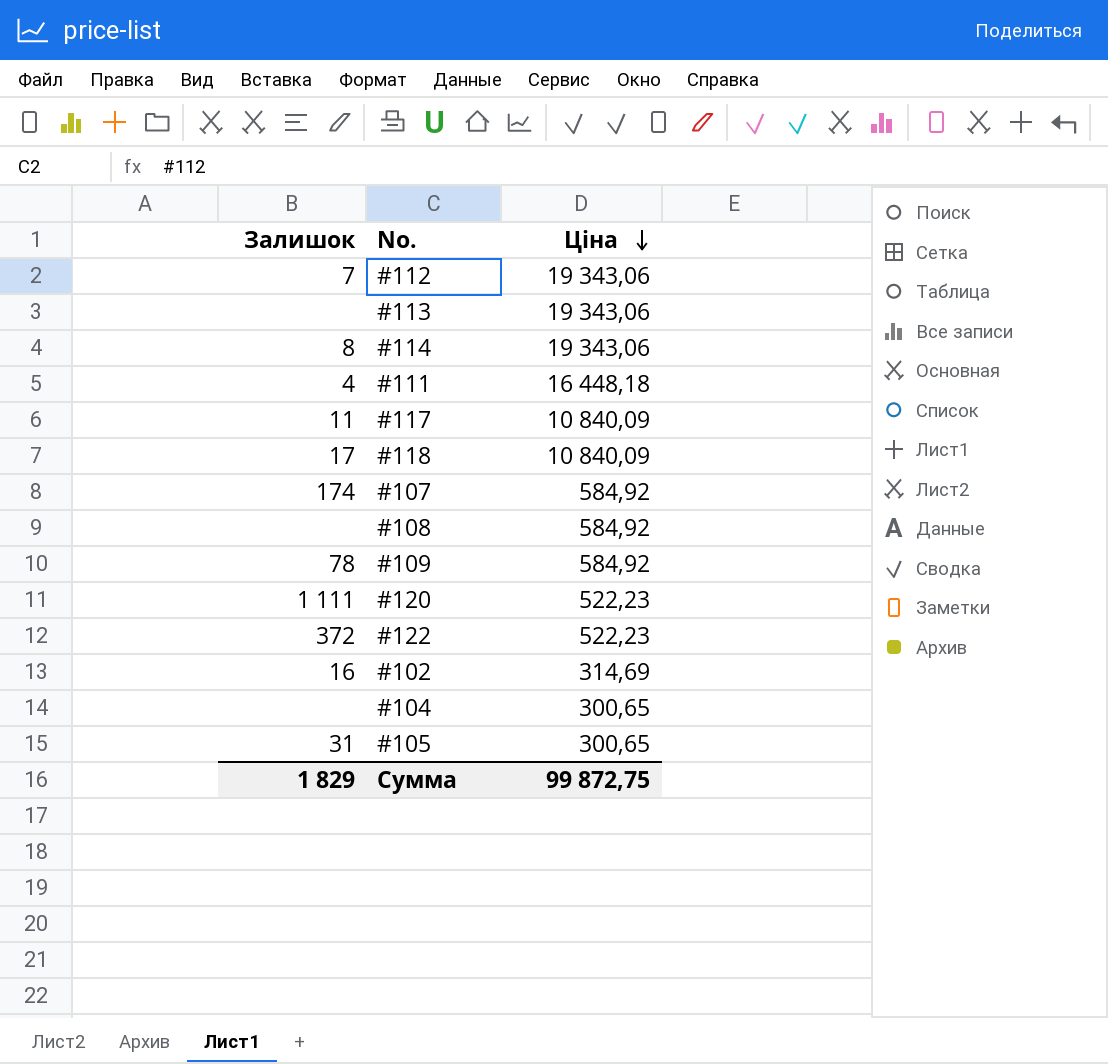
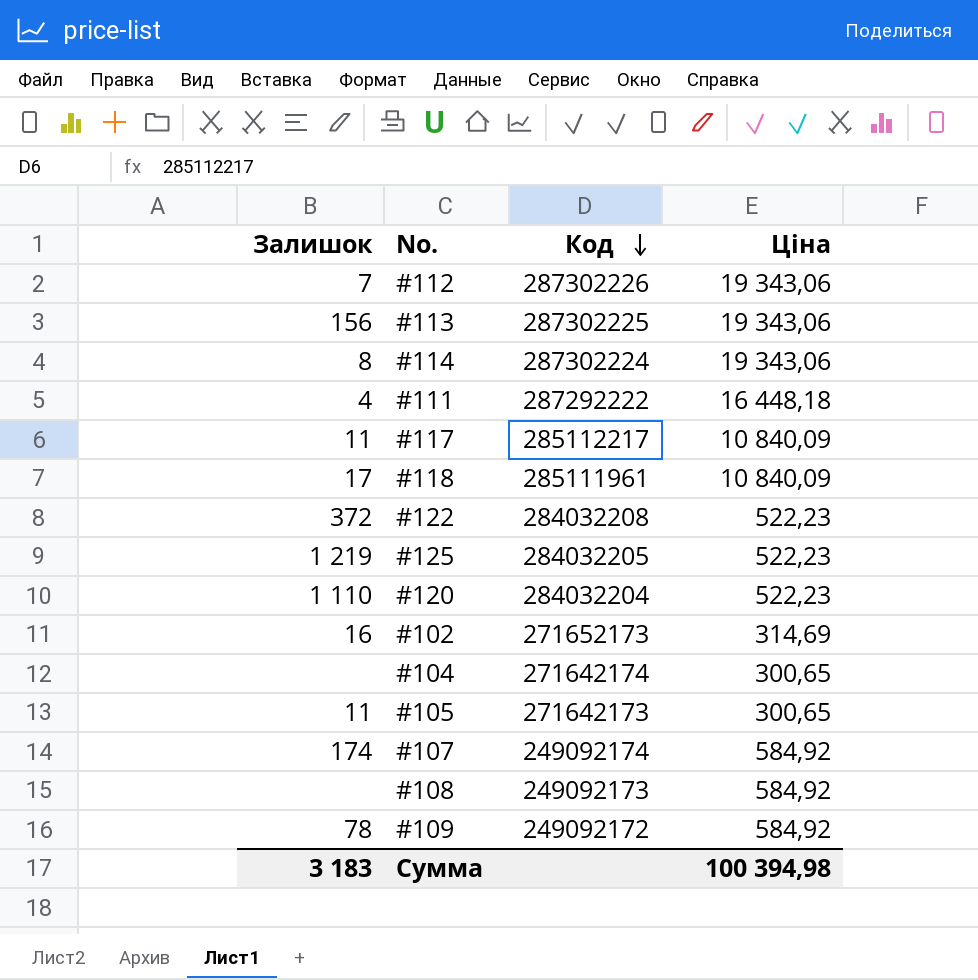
row order: Ціна descending -> Код descending
column Код | position: none -> 3
#113 | Залишок: none -> 156
row #125: none -> 1 219 | 284032205 | 522,23
#120 | Залишок: 1 111 -> 1 110
#105 | Залишок: 31 -> 11
Сумма | Залишок: 1 829 -> 3 183
Сумма | Ціна: 99 872,75 -> 100 394,98

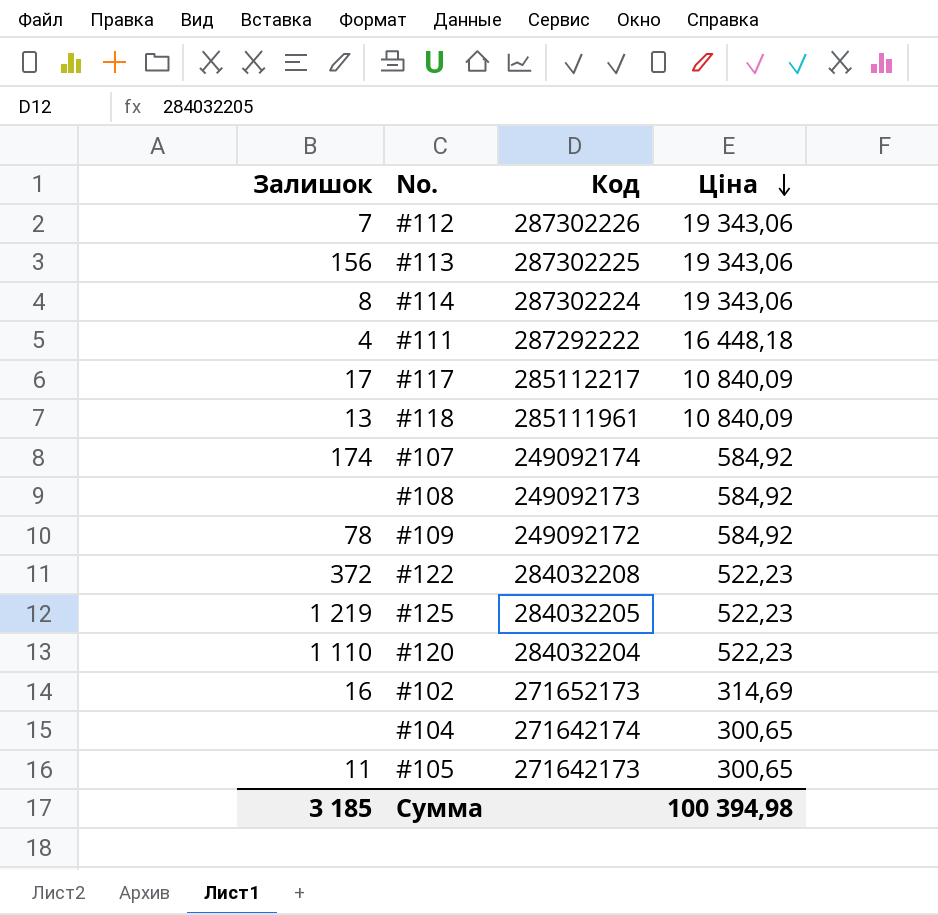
row order: Код descending -> Ціна descending
#117 | Залишок: 11 -> 17
#118 | Залишок: 17 -> 13
Сумма | Залишок: 3 183 -> 3 185

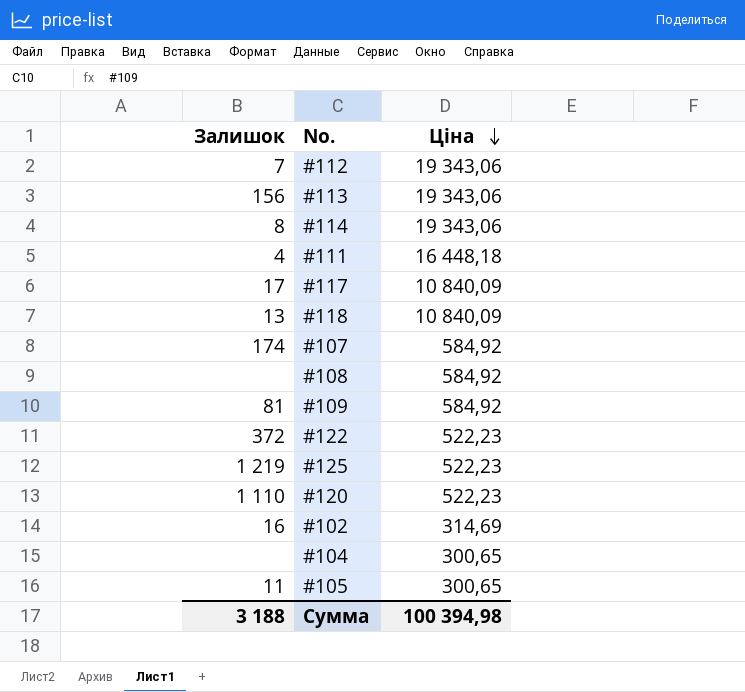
column Код | position: 3 -> none
#109 | Залишок: 78 -> 81
Сумма | Залишок: 3 185 -> 3 188

